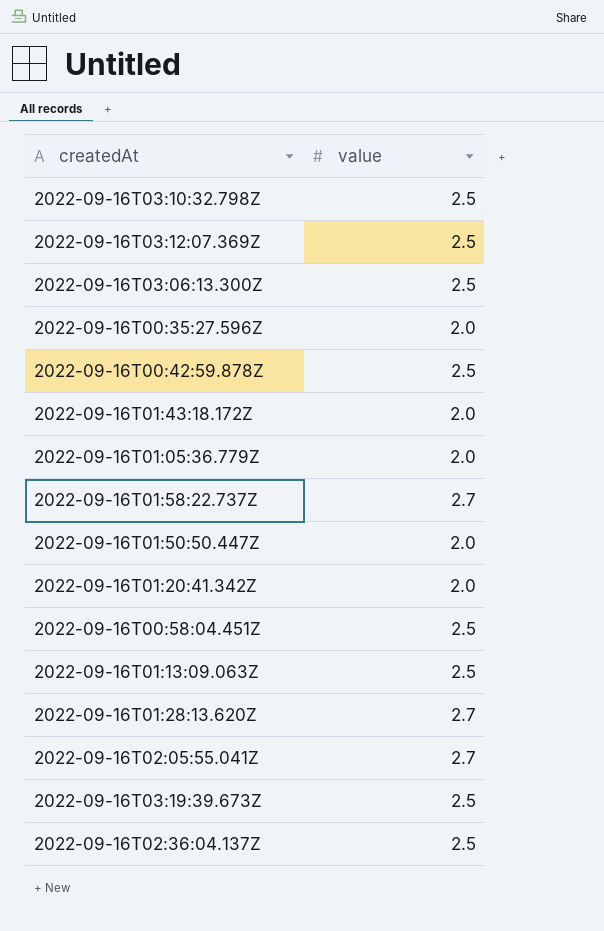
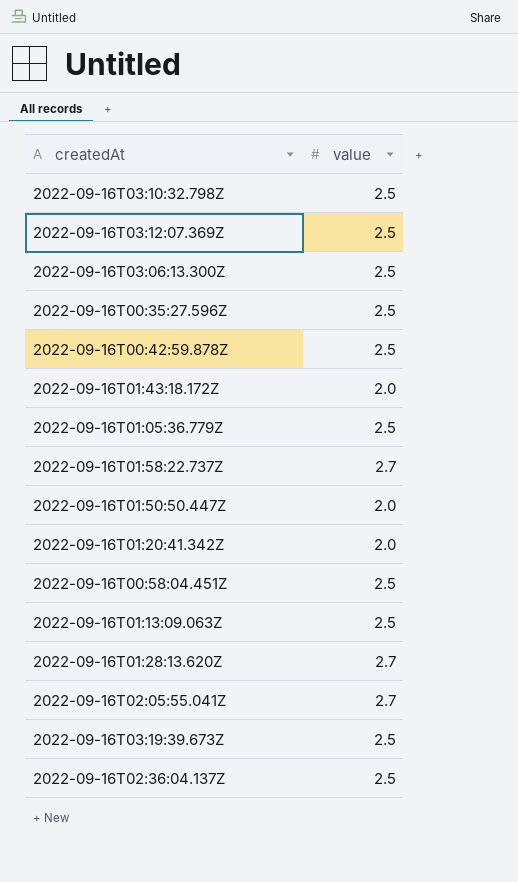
2022-09-16T00:35:27.596Z | value: 2.0 -> 2.5
2022-09-16T01:05:36.779Z | value: 2.0 -> 2.5

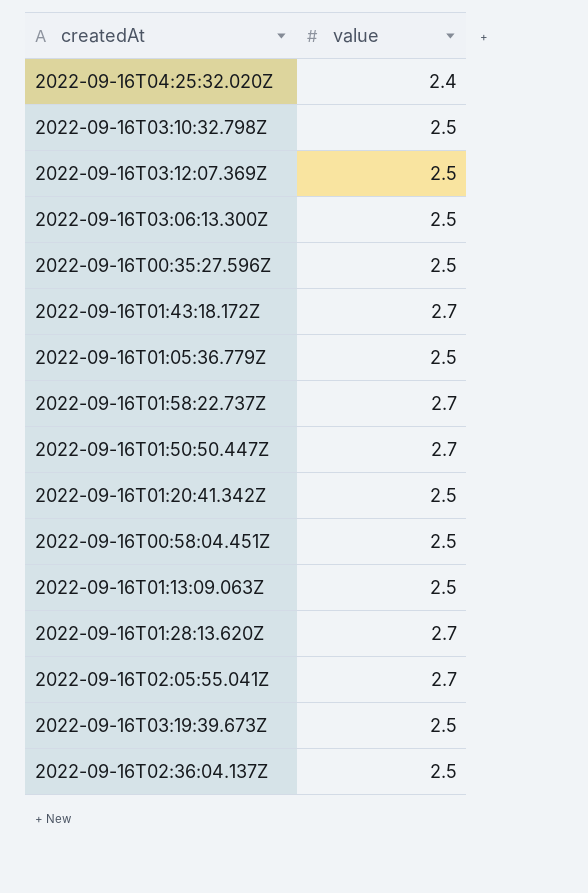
row 2022-09-16T00:42:59.878Z: 2.5 -> none
row 2022-09-16T04:25:32.020Z: none -> 2.4
2022-09-16T01:43:18.172Z | value: 2.0 -> 2.7
2022-09-16T01:50:50.447Z | value: 2.0 -> 2.7
2022-09-16T01:20:41.342Z | value: 2.0 -> 2.5

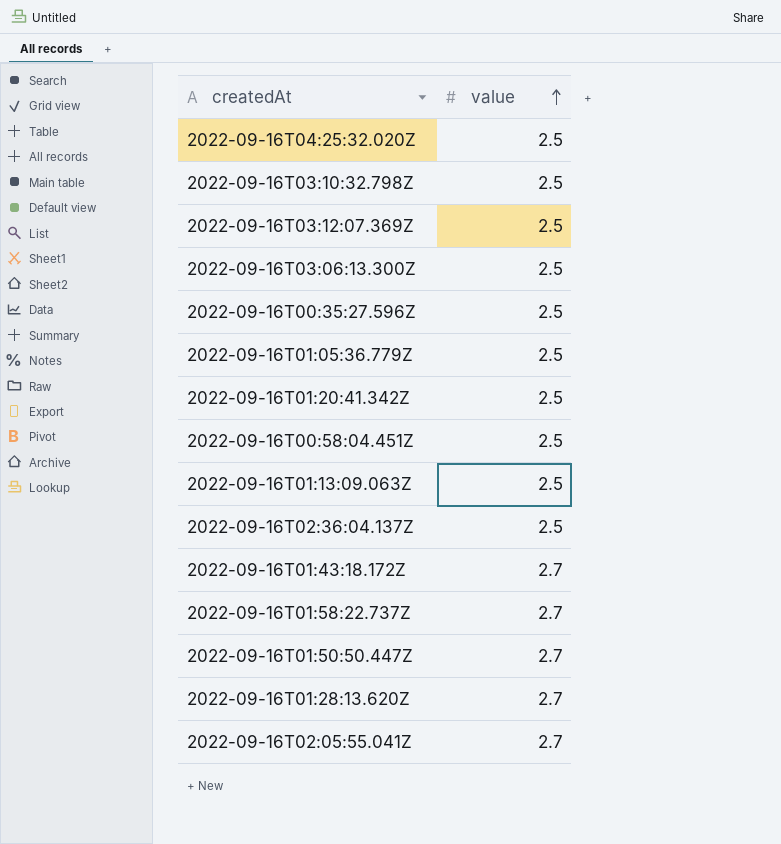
row order: none -> value ascending
row 2022-09-16T03:19:39.673Z: 2.5 -> none
2022-09-16T04:25:32.020Z | value: 2.4 -> 2.5

